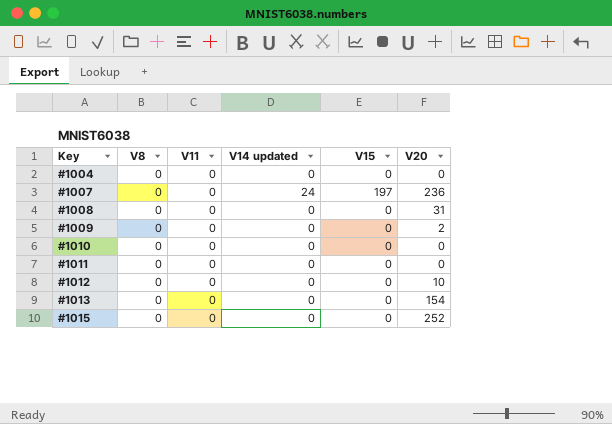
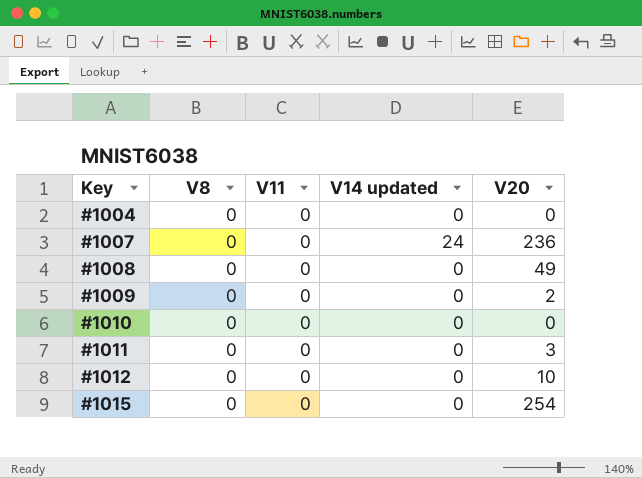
column V15 | position: 5 -> none
row #1013: 0 | 0 | 0 | 0 | 154 -> none
#1008 | V20: 31 -> 49
#1011 | V20: 0 -> 3
#1015 | V20: 252 -> 254

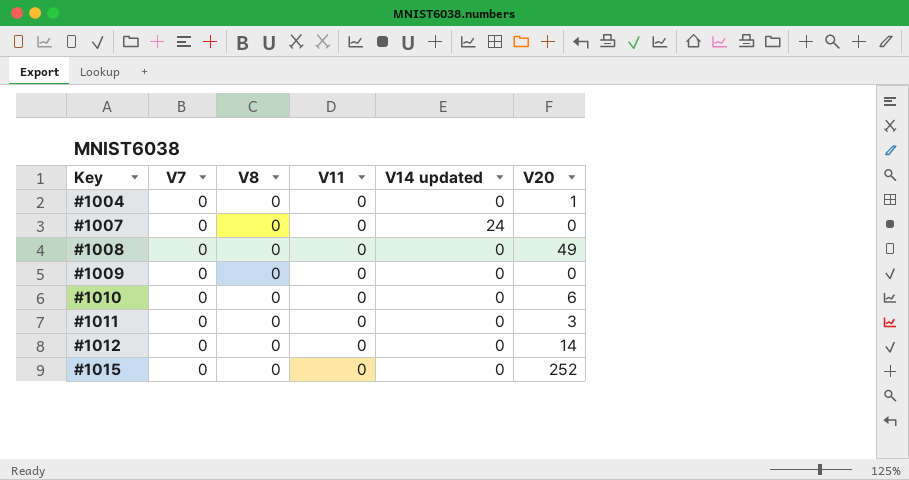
column V7 | position: none -> 2
#1004 | V20: 0 -> 1
#1007 | V20: 236 -> 0
#1009 | V20: 2 -> 0
#1010 | V20: 0 -> 6
#1012 | V20: 10 -> 14
#1015 | V20: 254 -> 252

